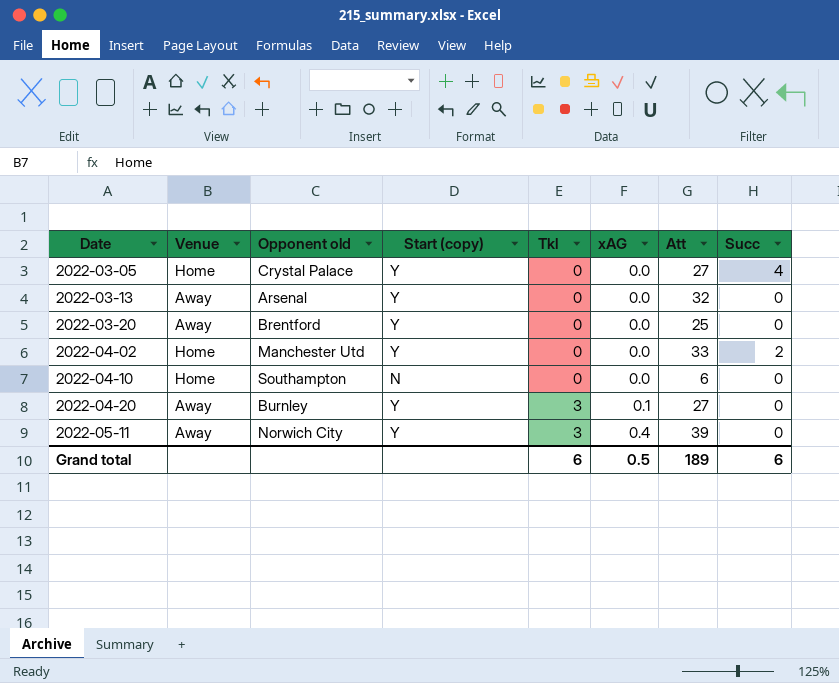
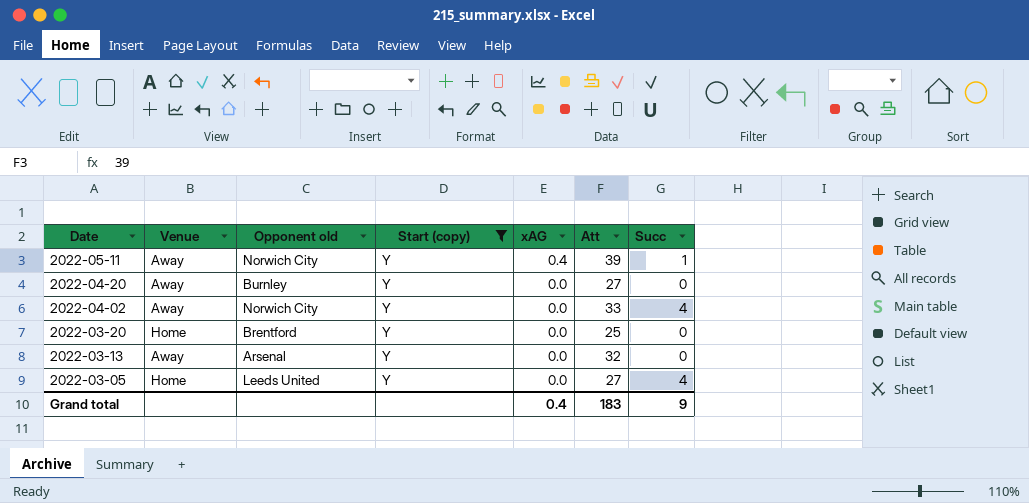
filter: none -> Start (copy) = Y
row order: Date ascending -> Date descending
column Tkl | position: 5 -> none
2022-05-11 | Succ: 0 -> 1
2022-04-20 | xAG: 0.1 -> 0.0
2022-04-02 | Venue: Home -> Away
2022-04-02 | Opponent old: Manchester Utd -> Norwich City
2022-04-02 | Succ: 2 -> 4
2022-03-20 | Venue: Away -> Home
2022-03-05 | Opponent old: Crystal Palace -> Leeds United
Grand total | xAG: 0.5 -> 0.4
Grand total | Att: 189 -> 183
Grand total | Succ: 6 -> 9

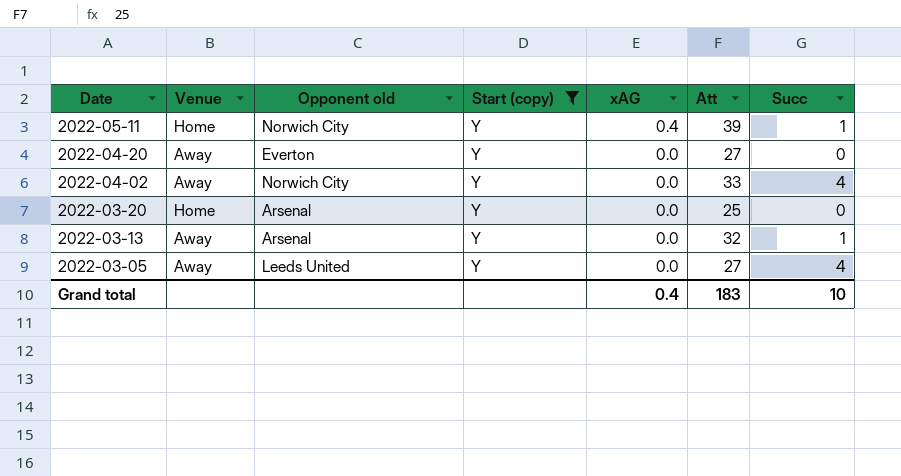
2022-05-11 | Venue: Away -> Home
2022-04-20 | Opponent old: Burnley -> Everton
2022-03-20 | Opponent old: Brentford -> Arsenal
2022-03-13 | Succ: 0 -> 1
2022-03-05 | Venue: Home -> Away
Grand total | Succ: 9 -> 10

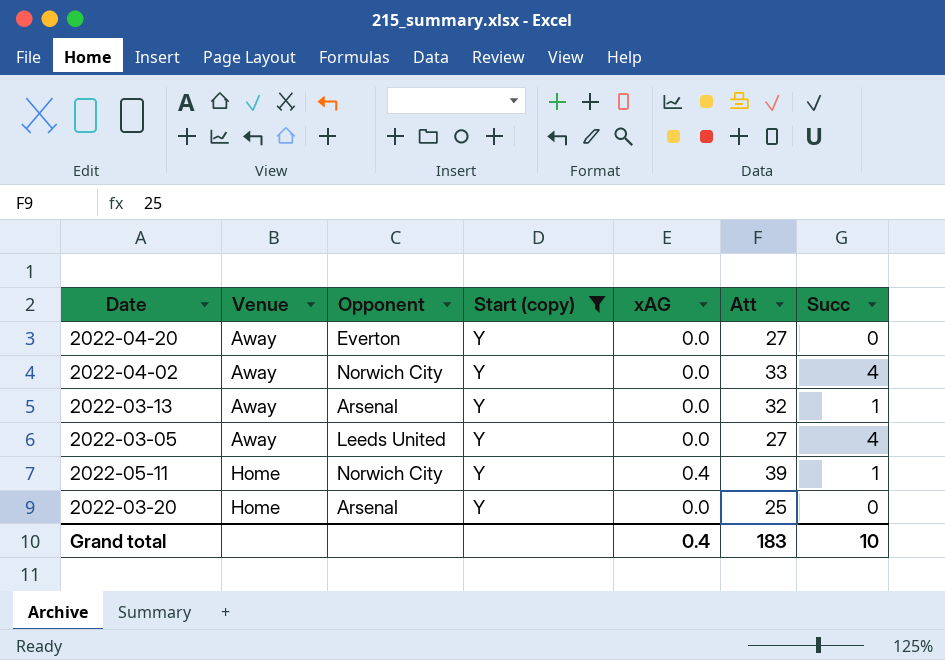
row order: Date descending -> Venue ascending
column name: Opponent old -> Opponent

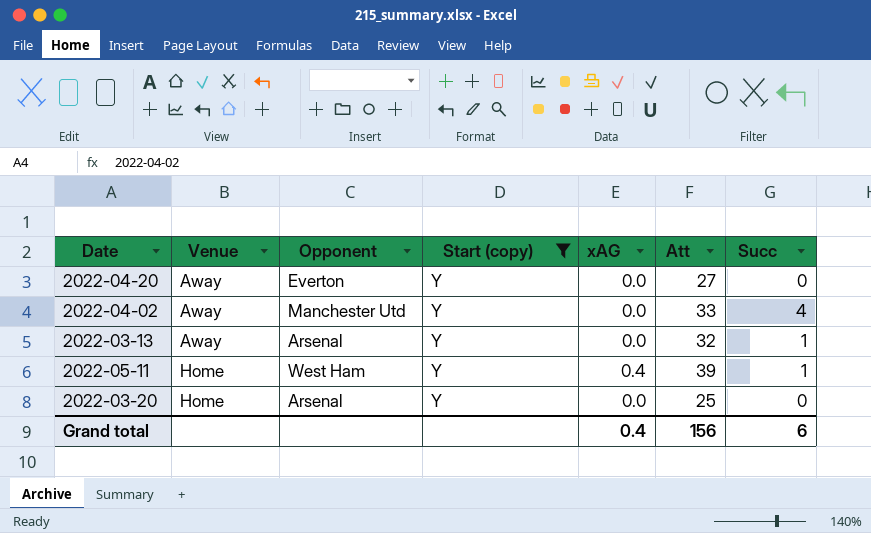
row 2022-03-05: Away | Leeds United | Y | 0.0 | 27 | 4 -> none
2022-04-02 | Opponent: Norwich City -> Manchester Utd
2022-05-11 | Opponent: Norwich City -> West Ham
Grand total | Att: 183 -> 156
Grand total | Succ: 10 -> 6

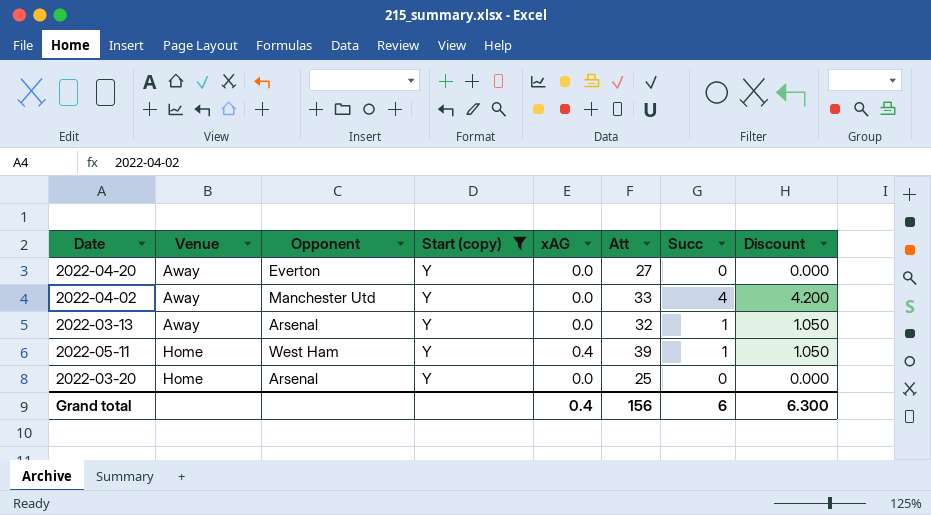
column Discount | formula: none -> [Succ] * 1.05

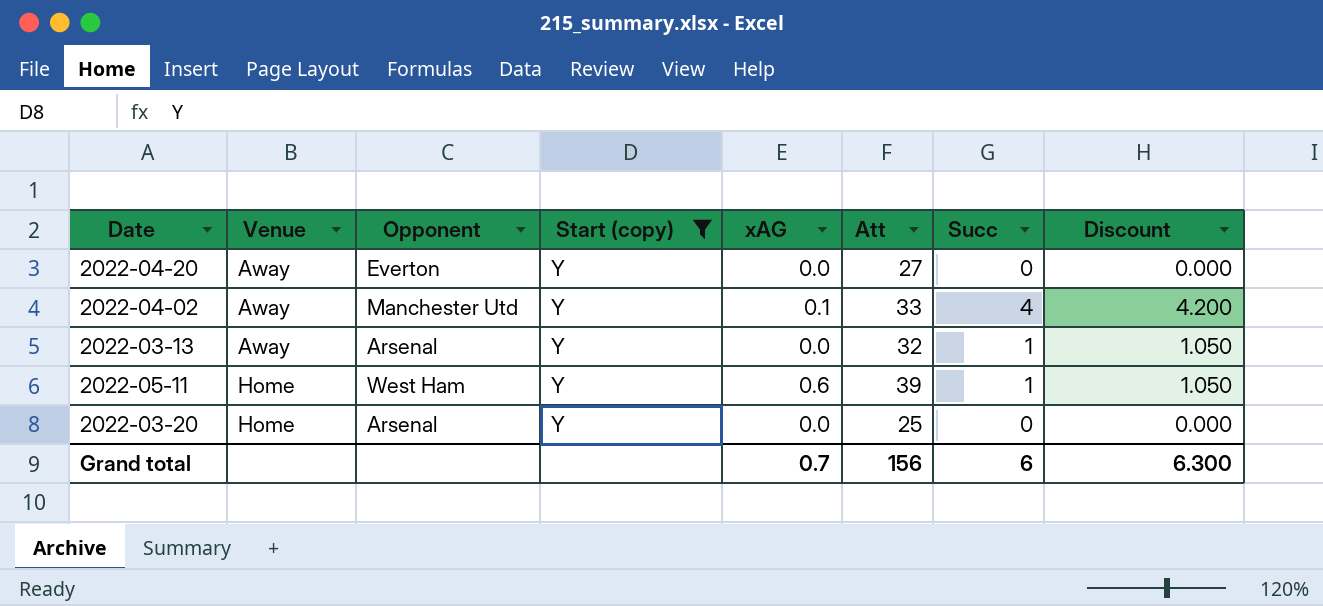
2022-04-02 | xAG: 0.0 -> 0.1
2022-05-11 | xAG: 0.4 -> 0.6
Grand total | xAG: 0.4 -> 0.7

